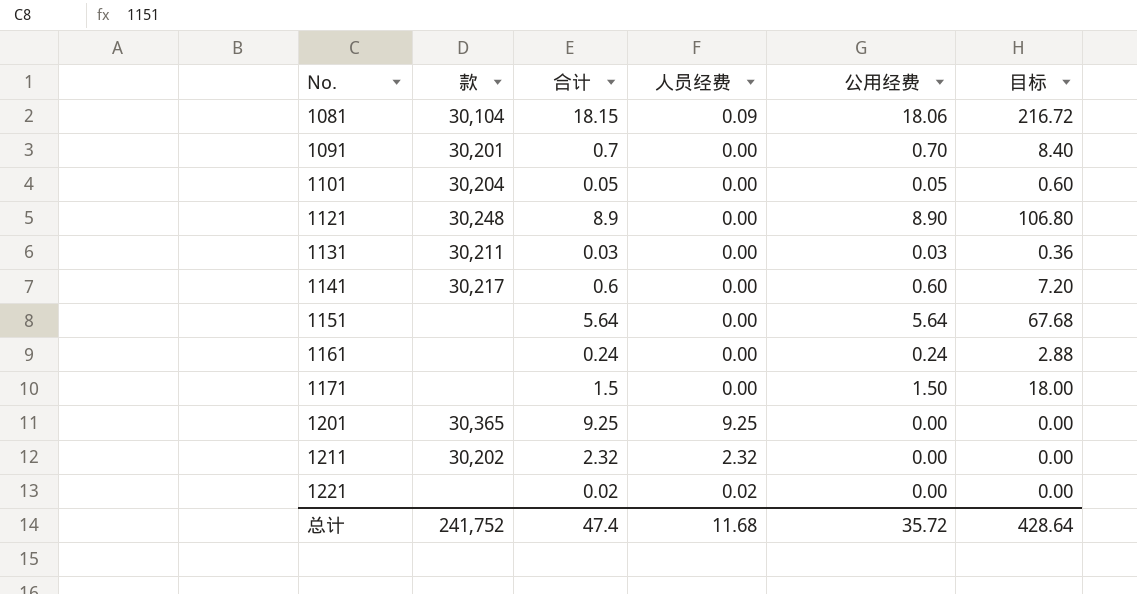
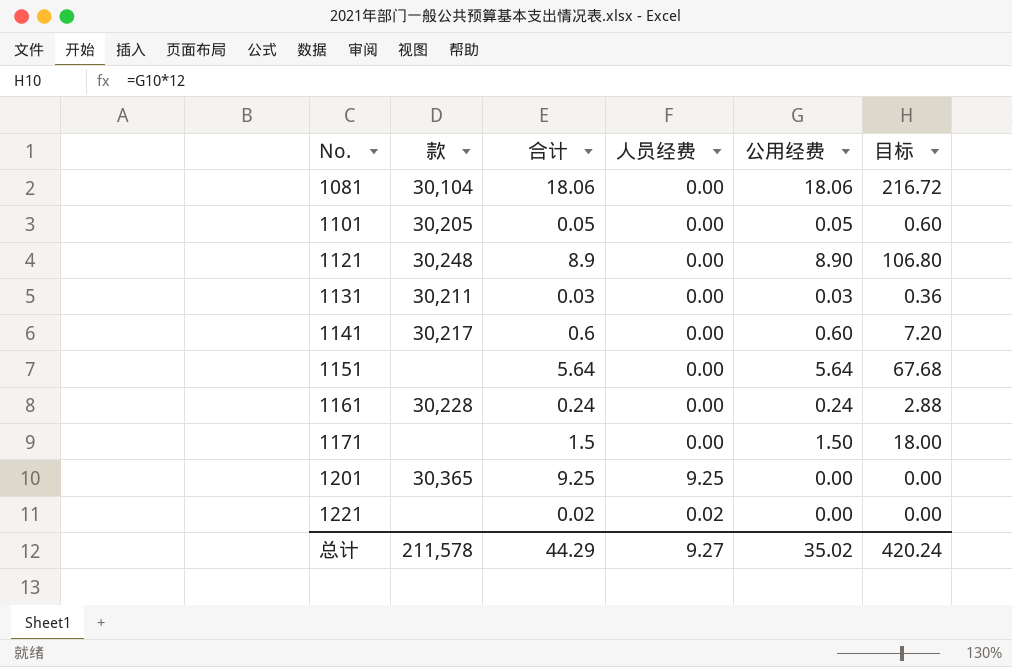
row 1091: 30,201 | 0.7 | 0.00 | 0.70 | 8.40 -> none
row 1211: 30,202 | 2.32 | 2.32 | 0.00 | 0.00 -> none
1081 | 合计: 18.15 -> 18.06
1081 | 人员经费: 0.09 -> 0.00
1101 | 款: 30,204 -> 30,205
1161 | 款: none -> 30,228
总计 | 款: 241,752 -> 211,578
总计 | 合计: 47.4 -> 44.29
总计 | 人员经费: 11.68 -> 9.27
总计 | 公用经费: 35.72 -> 35.02
总计 | 目标: 428.64 -> 420.24

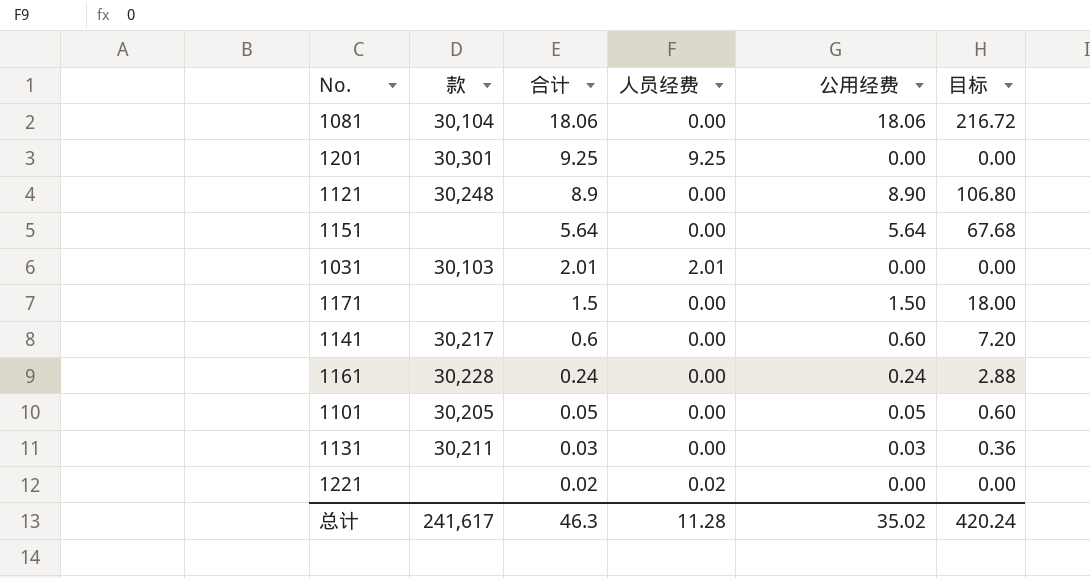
row order: No. ascending -> 合计 descending
1201 | 款: 30,365 -> 30,301
row 1031: none -> 30,103 | 2.01 | 2.01 | 0.00 | 0.00
总计 | 款: 211,578 -> 241,617
总计 | 合计: 44.29 -> 46.3
总计 | 人员经费: 9.27 -> 11.28

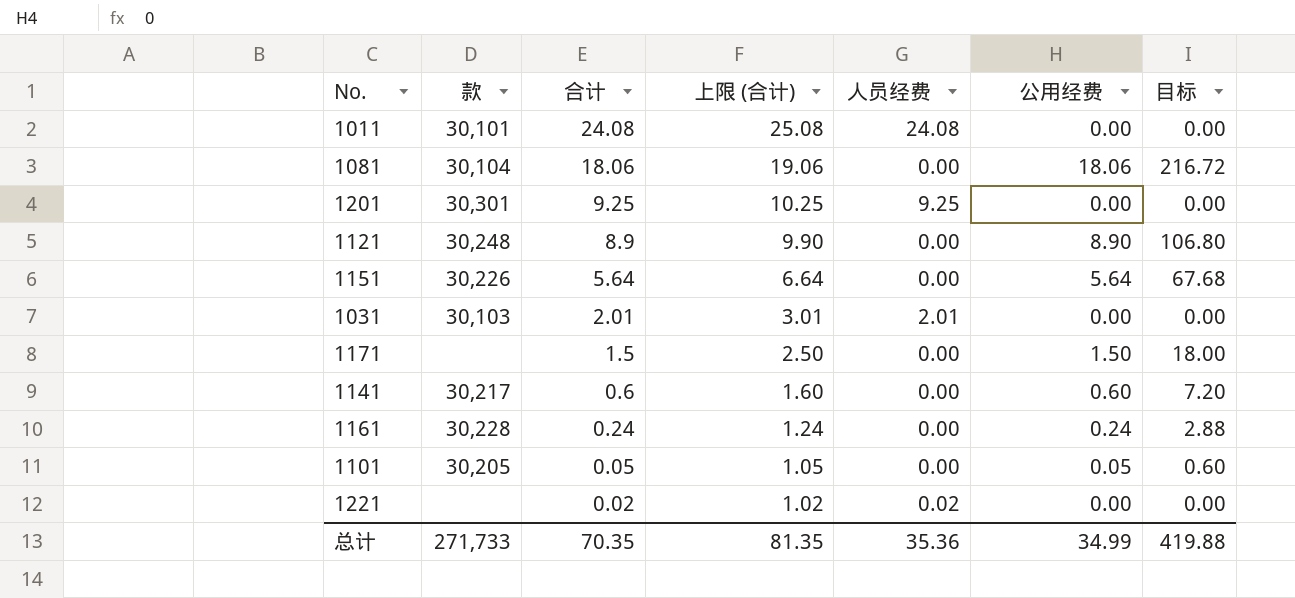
column 上限 (合计) | formula: none -> [合计] + 1
row 1131: 30,211 | 0.03 | 0.00 | 0.03 | 0.36 -> none
row 1011: none -> 30,101 | 24.08 | 25.08 | 24.08 | 0.00 | 0.00
1151 | 款: none -> 30,226
总计 | 款: 241,617 -> 271,733
总计 | 合计: 46.3 -> 70.35
总计 | 人员经费: 11.28 -> 35.36
总计 | 公用经费: 35.02 -> 34.99
总计 | 目标: 420.24 -> 419.88

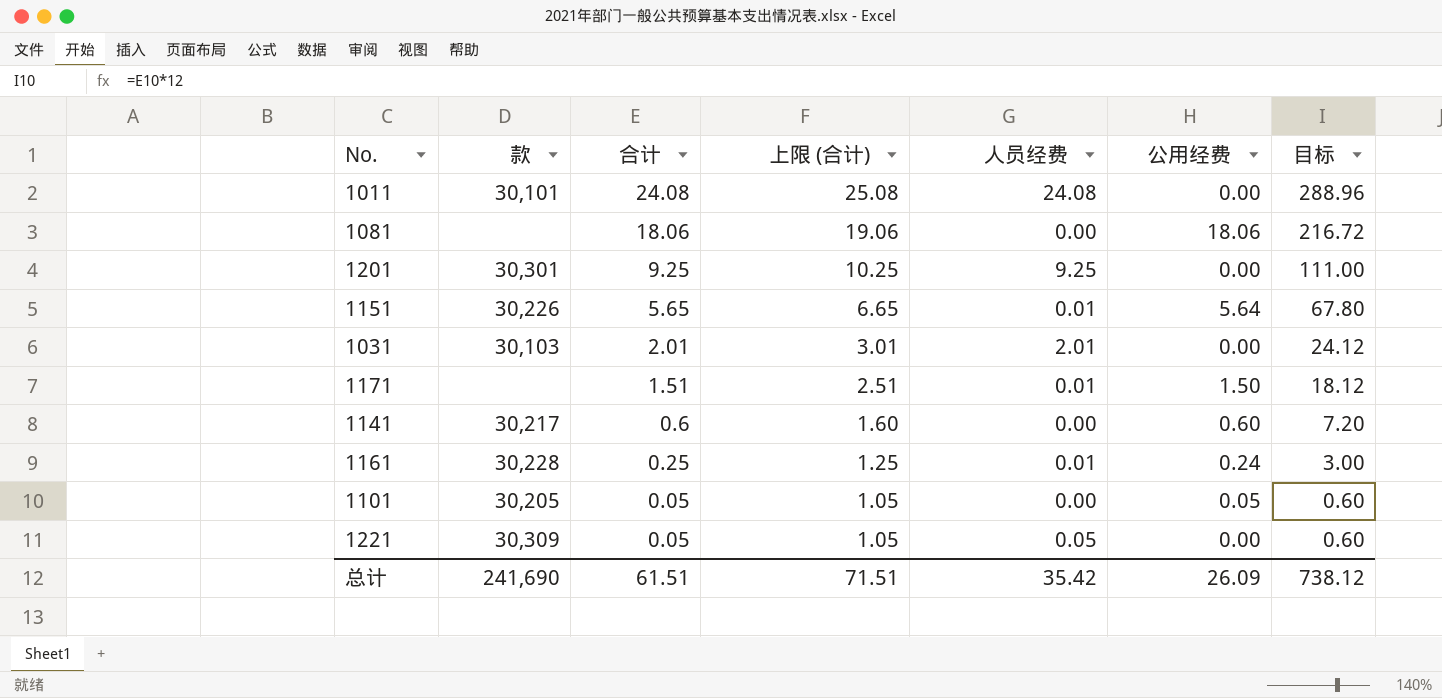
column 目标 | formula: [公用经费] * 12 -> [合计] * 12
row 1121: 30,248 | 8.9 | 9.90 | 0.00 | 8.90 | 106.80 -> none
1081 | 款: 30,104 -> none
1151 | 合计: 5.64 -> 5.65
1151 | 上限 (合计): 6.64 -> 6.65
1151 | 人员经费: 0.00 -> 0.01
1171 | 合计: 1.5 -> 1.51
1171 | 上限 (合计): 2.50 -> 2.51
1171 | 人员经费: 0.00 -> 0.01
1161 | 合计: 0.24 -> 0.25
1161 | 上限 (合计): 1.24 -> 1.25
1161 | 人员经费: 0.00 -> 0.01
1221 | 款: none -> 30,309
1221 | 合计: 0.02 -> 0.05
1221 | 上限 (合计): 1.02 -> 1.05
1221 | 人员经费: 0.02 -> 0.05
总计 | 款: 271,733 -> 241,690
总计 | 合计: 70.35 -> 61.51
总计 | 上限 (合计): 81.35 -> 71.51
总计 | 人员经费: 35.36 -> 35.42
总计 | 公用经费: 34.99 -> 26.09
总计 | 目标: 419.88 -> 738.12

